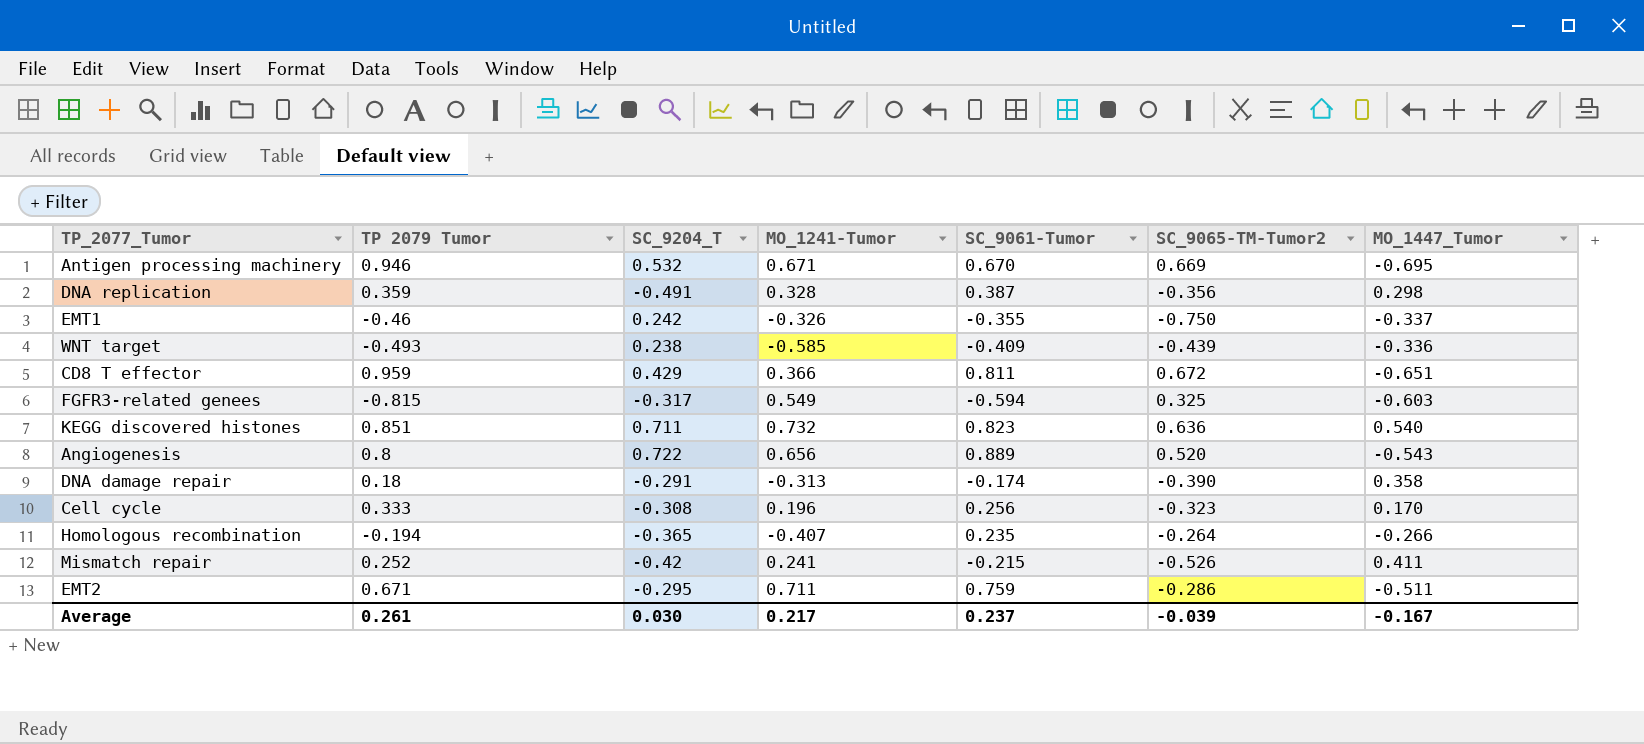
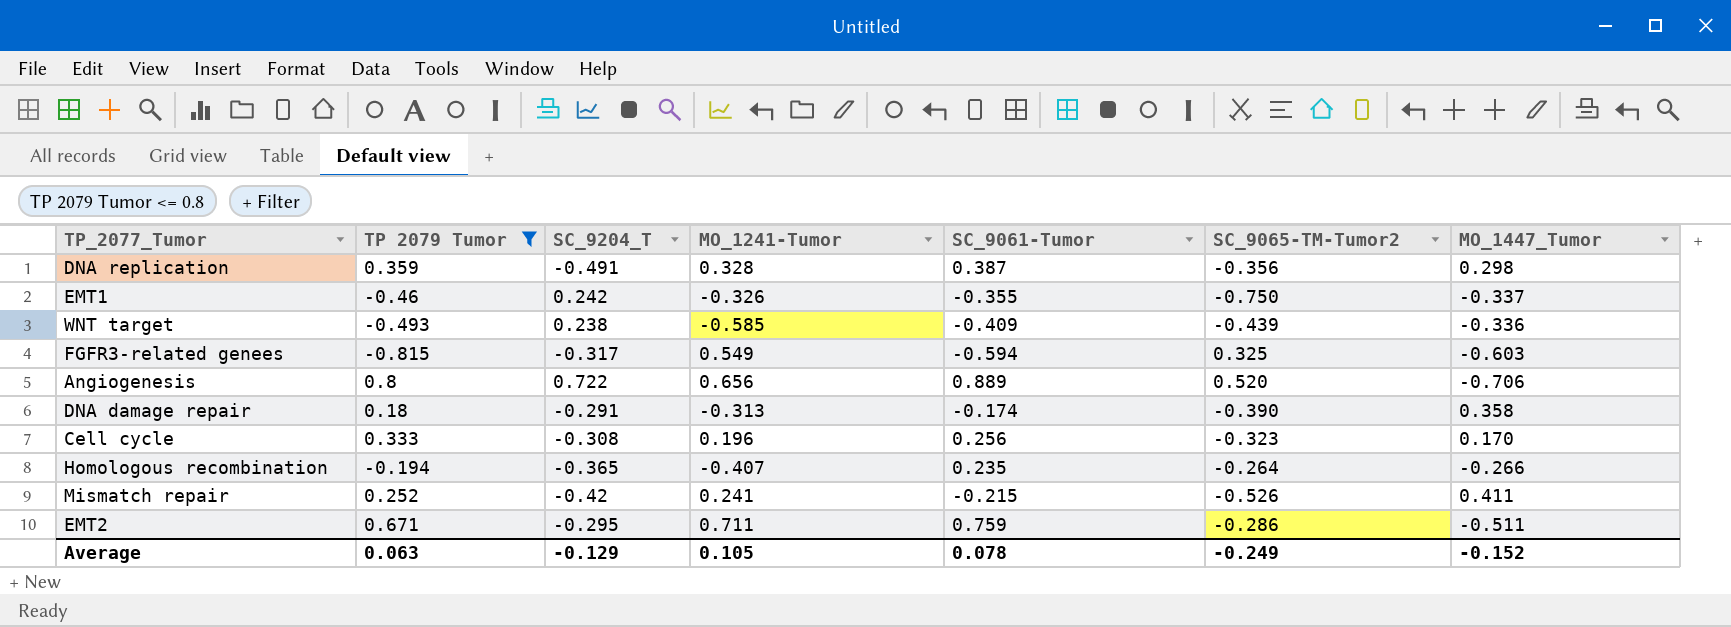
filter: none -> TP 2079 Tumor <= 0.8
Angiogenesis | MO_1447_Tumor: -0.543 -> -0.706
Average | TP 2079 Tumor: 0.261 -> 0.063
Average | SC_9204_T: 0.030 -> -0.129
Average | MO_1241-Tumor: 0.217 -> 0.105
Average | SC_9061-Tumor: 0.237 -> 0.078
Average | SC_9065-TM-Tumor2: -0.039 -> -0.249
Average | MO_1447_Tumor: -0.167 -> -0.152

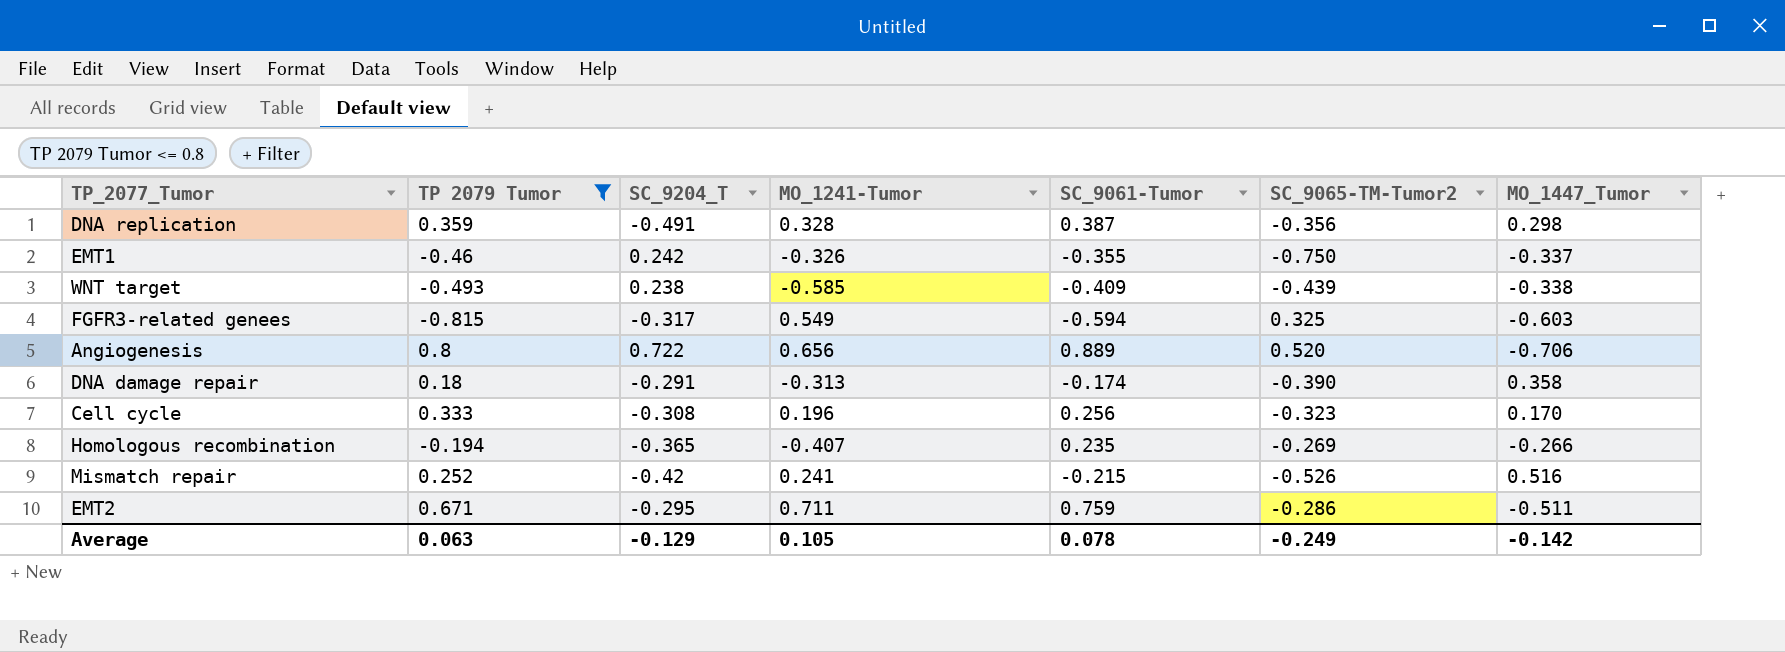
WNT target | MO_1447_Tumor: -0.336 -> -0.338
Homologous recombination | SC_9065-TM-Tumor2: -0.264 -> -0.269
Mismatch repair | MO_1447_Tumor: 0.411 -> 0.516
Average | MO_1447_Tumor: -0.152 -> -0.142

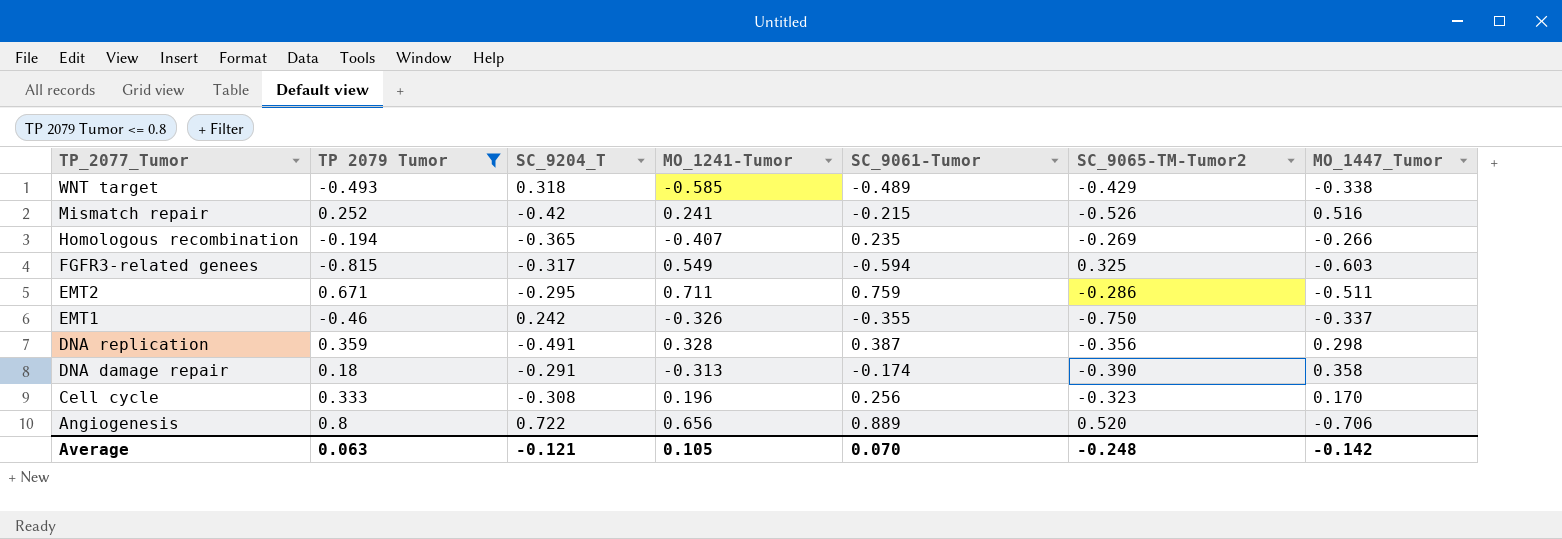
row order: none -> TP_2077_Tumor descending
WNT target | SC_9204_T: 0.238 -> 0.318
WNT target | SC_9061-Tumor: -0.409 -> -0.489
WNT target | SC_9065-TM-Tumor2: -0.439 -> -0.429
Average | SC_9204_T: -0.129 -> -0.121
Average | SC_9061-Tumor: 0.078 -> 0.070
Average | SC_9065-TM-Tumor2: -0.249 -> -0.248

